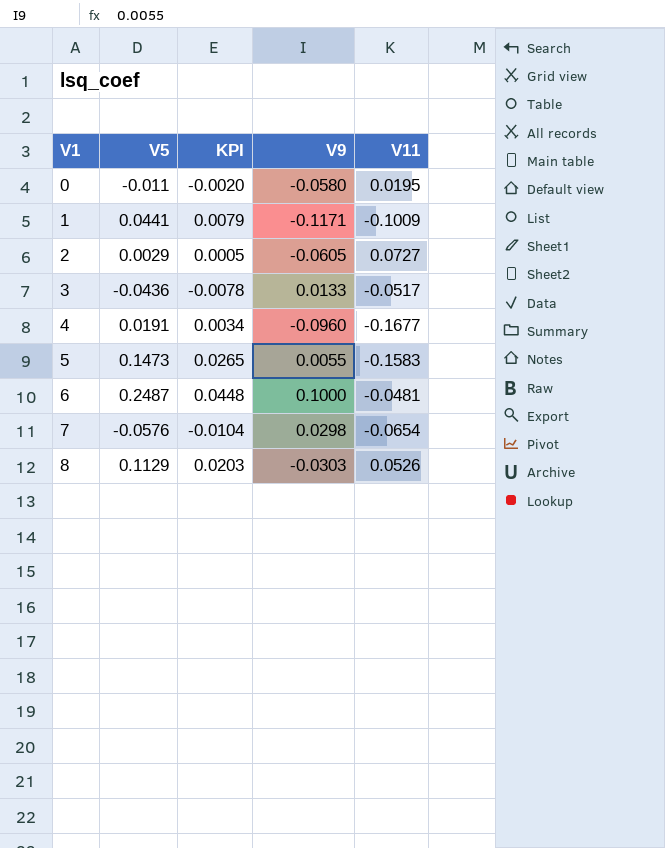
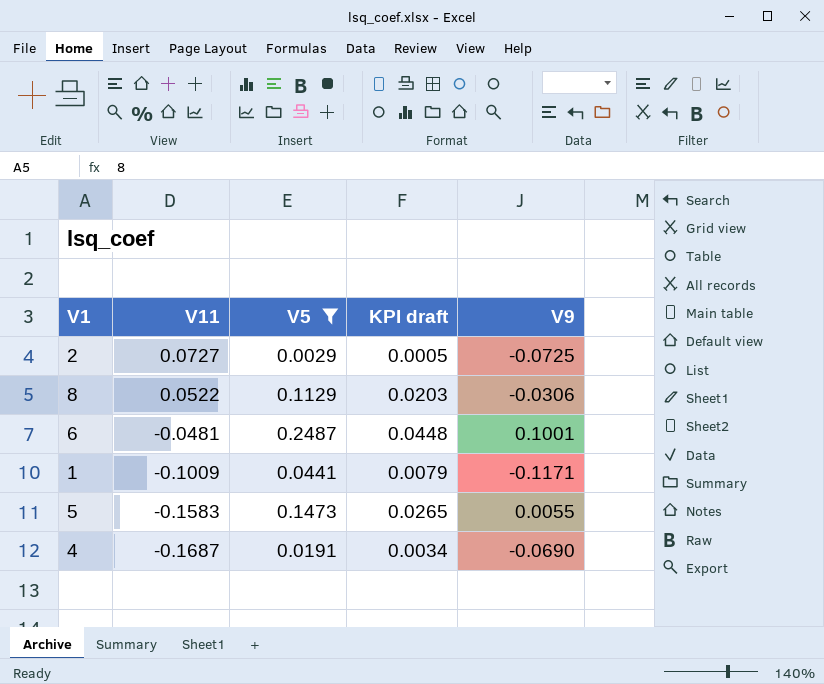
filter: none -> V5 >= 0.0029
row order: V1 ascending -> V11 descending
column V11 | position: 5 -> 2
column name: KPI -> KPI draft
2 | V9: -0.0605 -> -0.0725
8 | V11: 0.0526 -> 0.0522
8 | V9: -0.0303 -> -0.0306
6 | V9: 0.1000 -> 0.1001
4 | V11: -0.1677 -> -0.1687
4 | V9: -0.0960 -> -0.0690

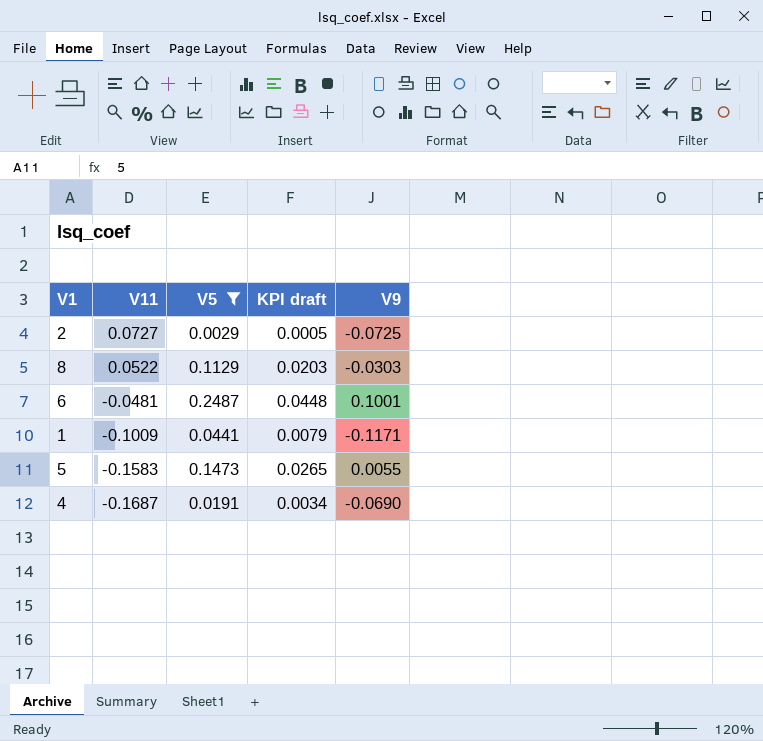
8 | V9: -0.0306 -> -0.0303

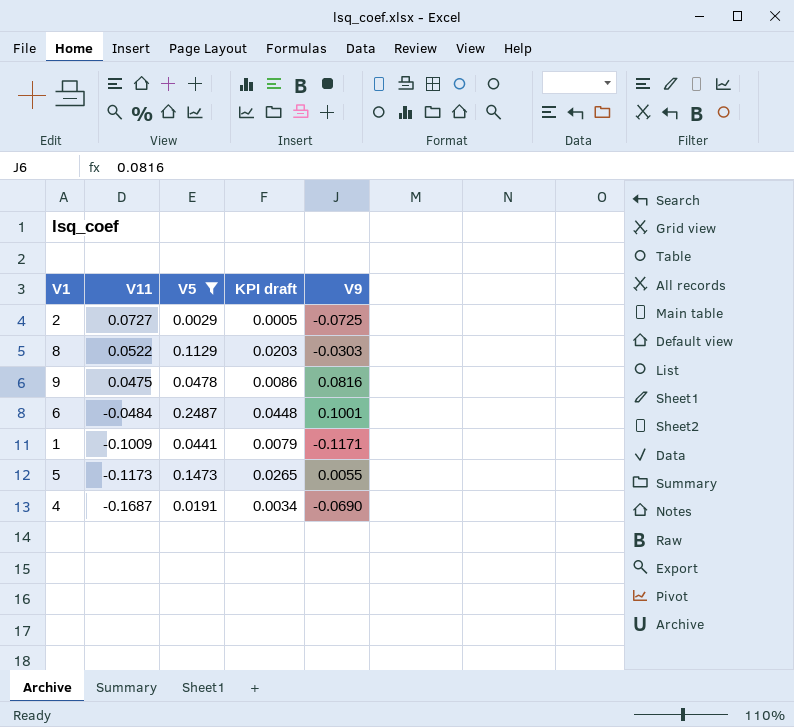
row 9: none -> 0.0475 | 0.0478 | 0.0086 | 0.0816
6 | V11: -0.0481 -> -0.0484
5 | V11: -0.1583 -> -0.1173

